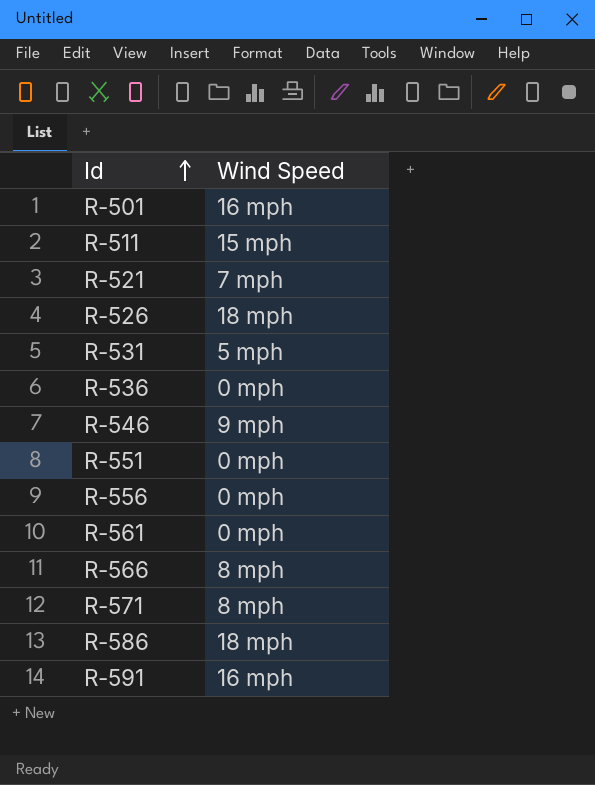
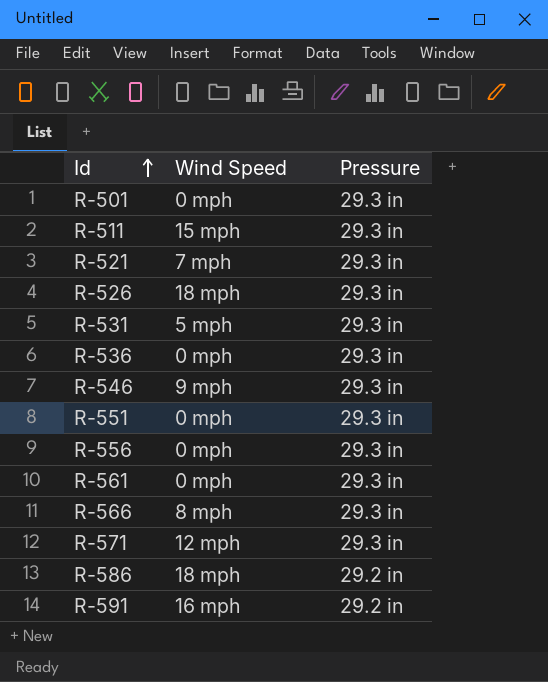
column Pressure | position: none -> 3
R-501 | Wind Speed: 16 mph -> 0 mph
R-571 | Wind Speed: 8 mph -> 12 mph

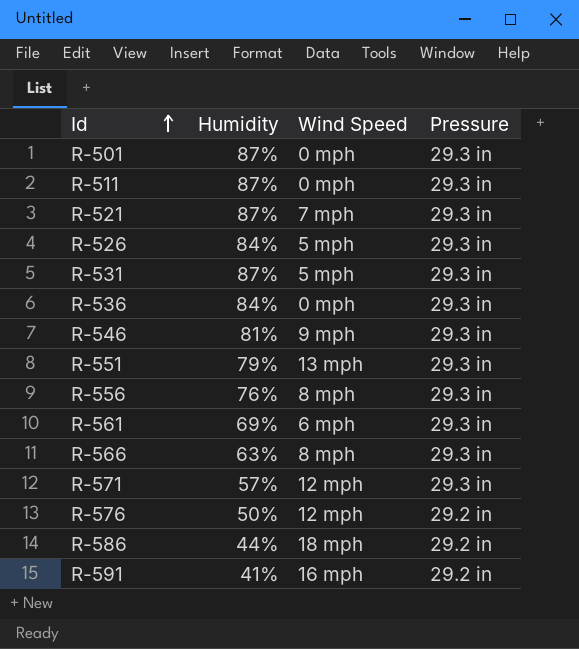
column Humidity | position: none -> 2
R-511 | Wind Speed: 15 mph -> 0 mph
R-526 | Wind Speed: 18 mph -> 5 mph
R-551 | Wind Speed: 0 mph -> 13 mph
R-556 | Wind Speed: 0 mph -> 8 mph
R-561 | Wind Speed: 0 mph -> 6 mph
row R-576: none -> 50% | 12 mph | 29.2 in

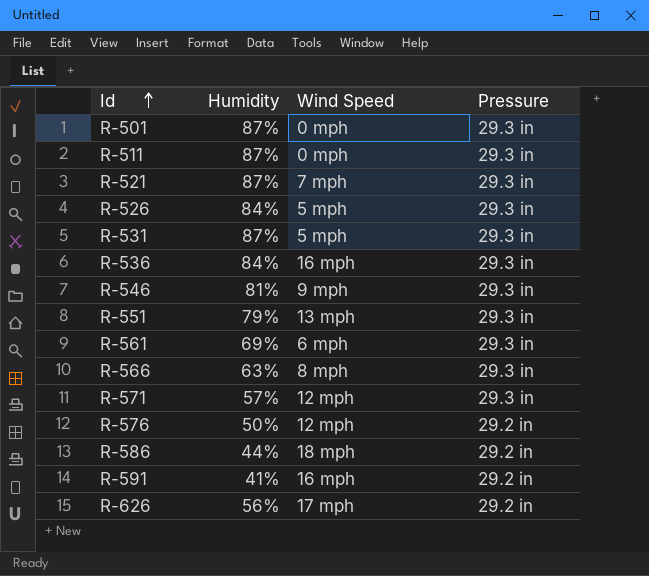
row R-556: 76% | 8 mph | 29.3 in -> none
R-536 | Wind Speed: 0 mph -> 16 mph
row R-626: none -> 56% | 17 mph | 29.2 in

